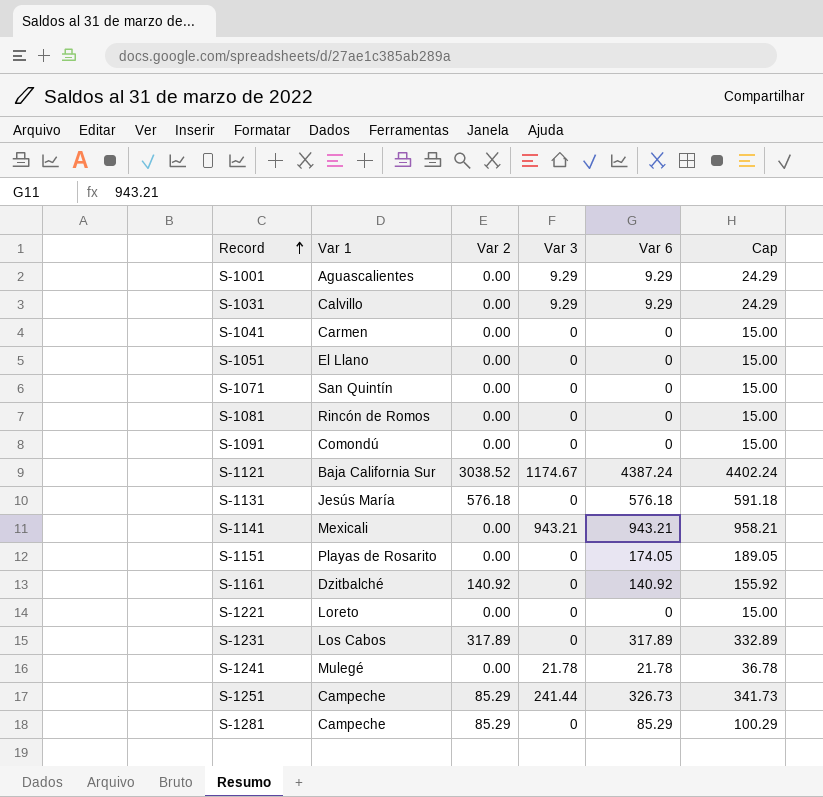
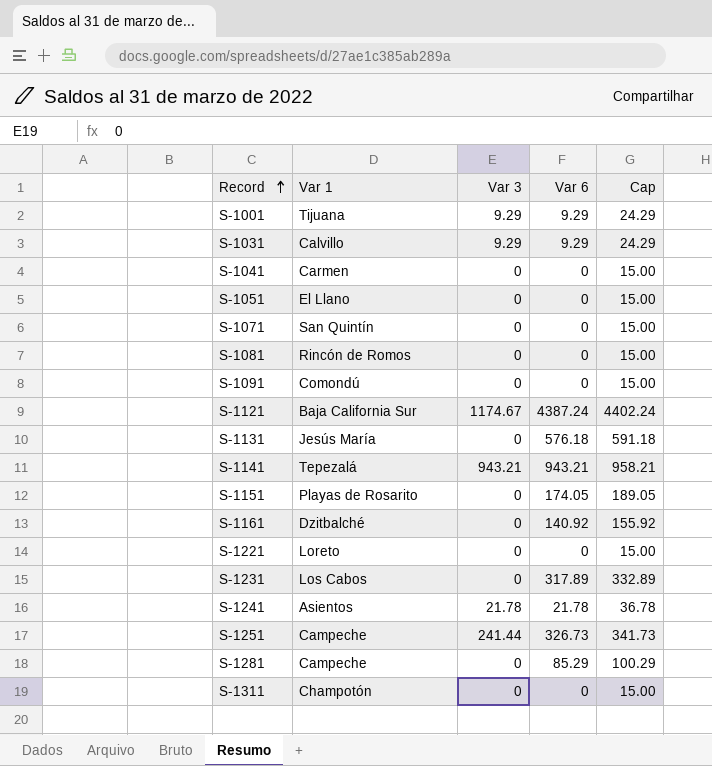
column Var 2 | position: 3 -> none
S-1001 | Var 1: Aguascalientes -> Tijuana
S-1141 | Var 1: Mexicali -> Tepezalá
S-1241 | Var 1: Mulegé -> Asientos
row S-1311: none -> Champotón | 0 | 0 | 15.00

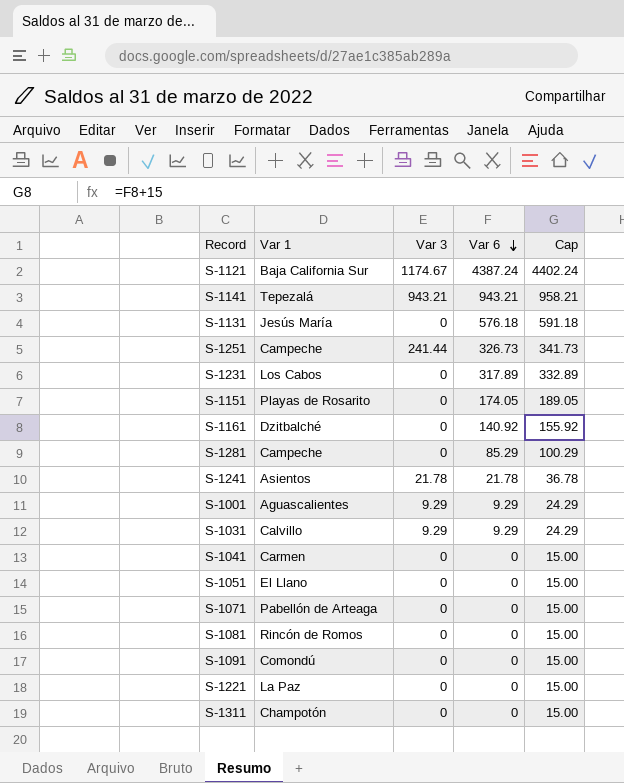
row order: Record ascending -> Var 6 descending
S-1001 | Var 1: Tijuana -> Aguascalientes
S-1071 | Var 1: San Quintín -> Pabellón de Arteaga
S-1221 | Var 1: Loreto -> La Paz

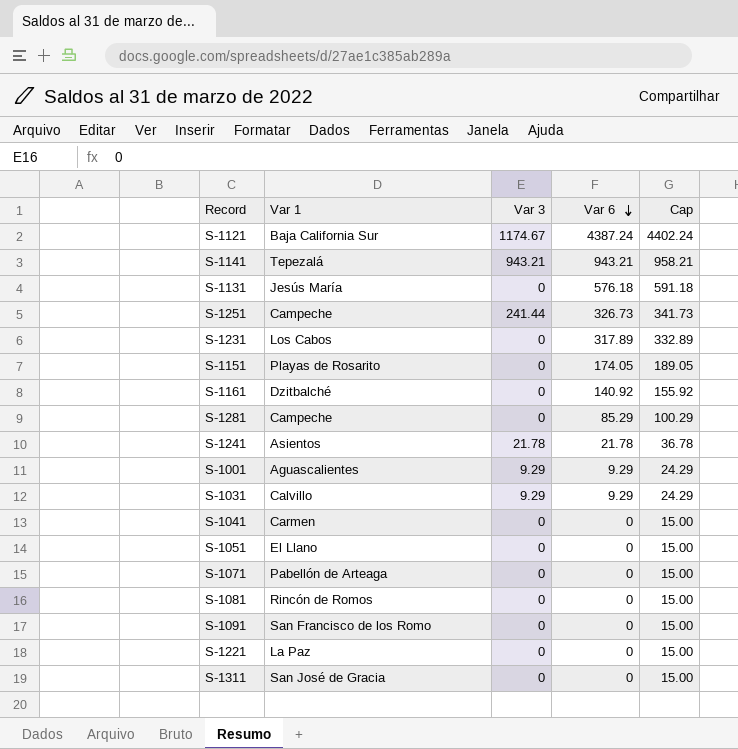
S-1091 | Var 1: Comondú -> San Francisco de los Romo
S-1311 | Var 1: Champotón -> San José de Gracia

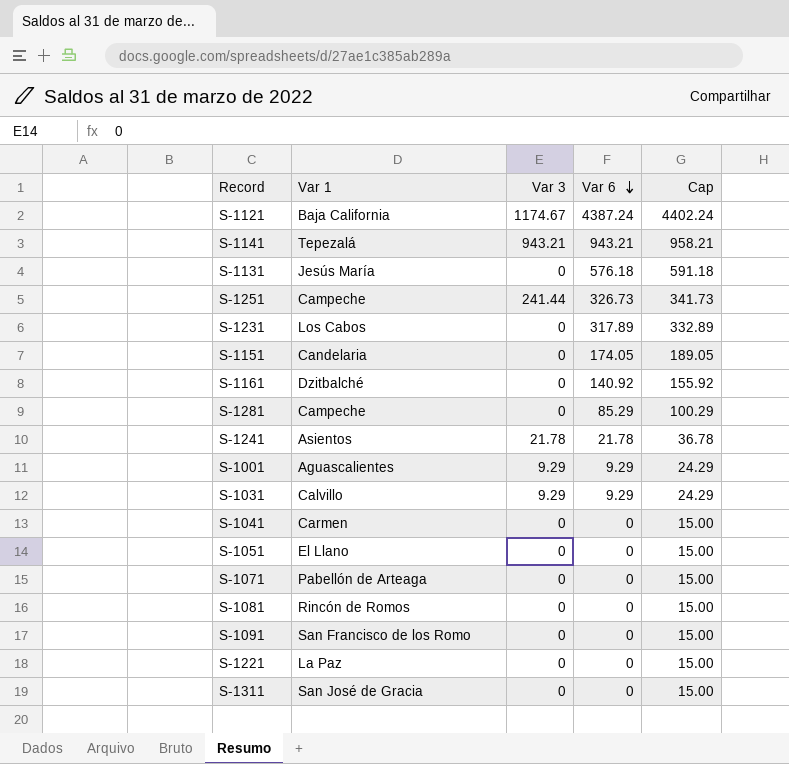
S-1121 | Var 1: Baja California Sur -> Baja California
S-1151 | Var 1: Playas de Rosarito -> Candelaria

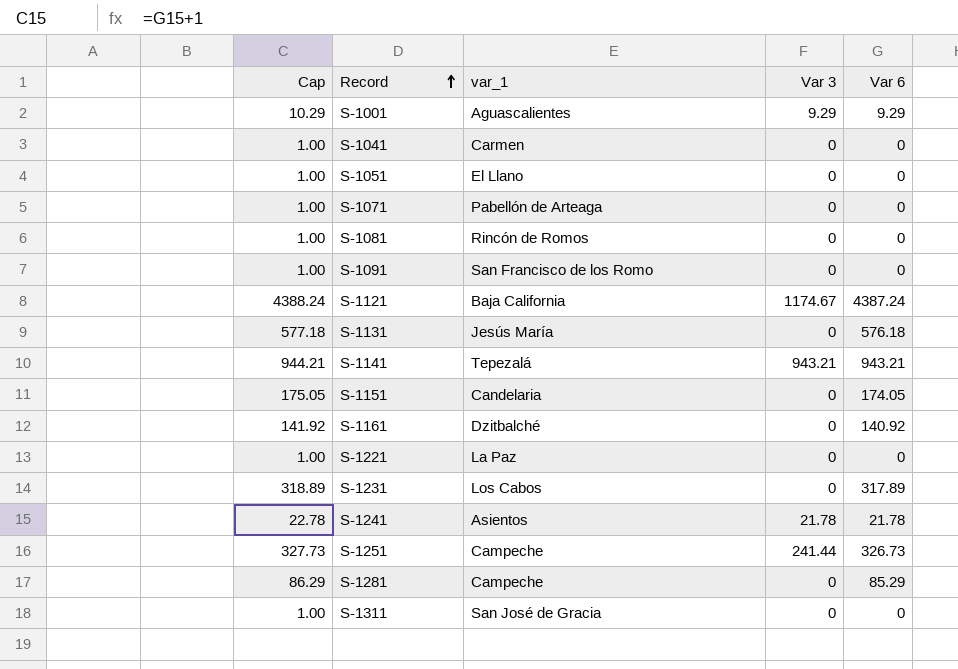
row order: Var 6 descending -> Record ascending
column Cap | formula: [Var 6] + 15 -> [Var 6] + 1
column Cap | position: 5 -> 1
column name: Var 1 -> var_1
row S-1031: Calvillo | 9.29 | 9.29 | 24.29 -> none

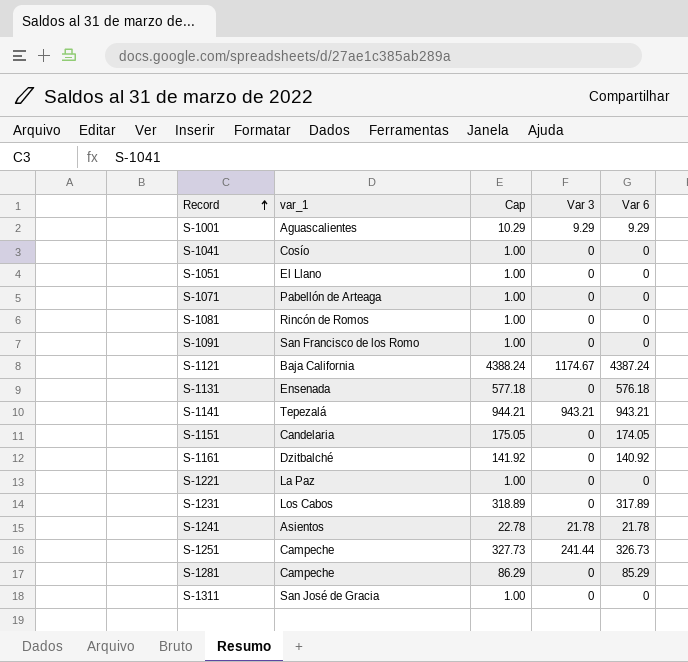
column Cap | position: 1 -> 3
S-1041 | var_1: Carmen -> Cosío
S-1131 | var_1: Jesús María -> Ensenada

